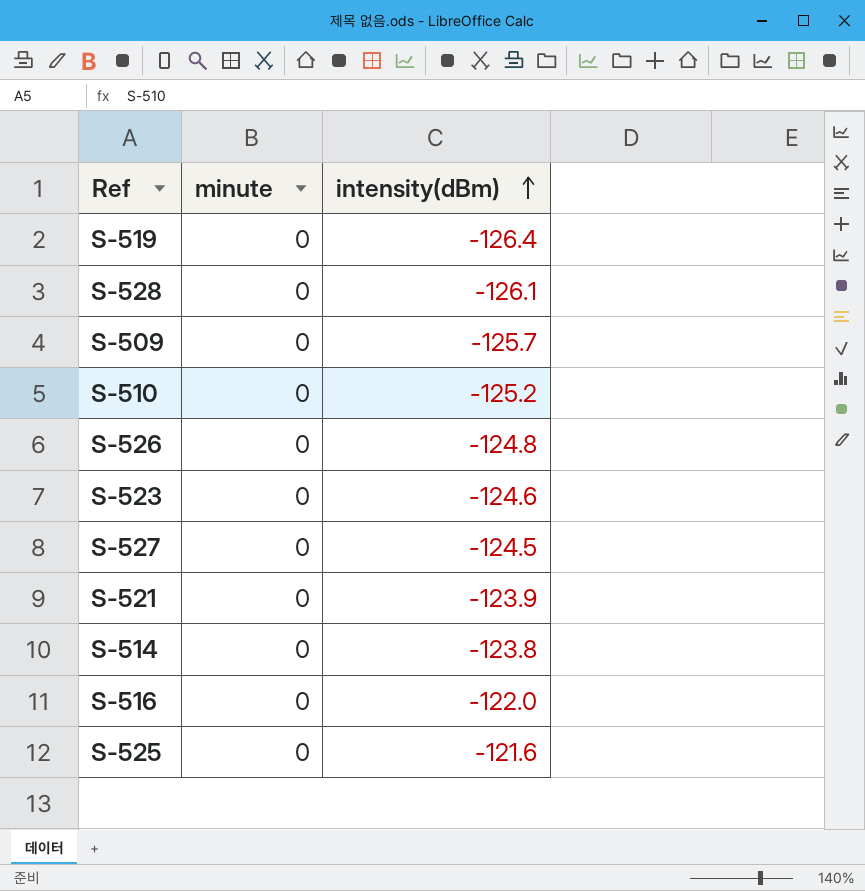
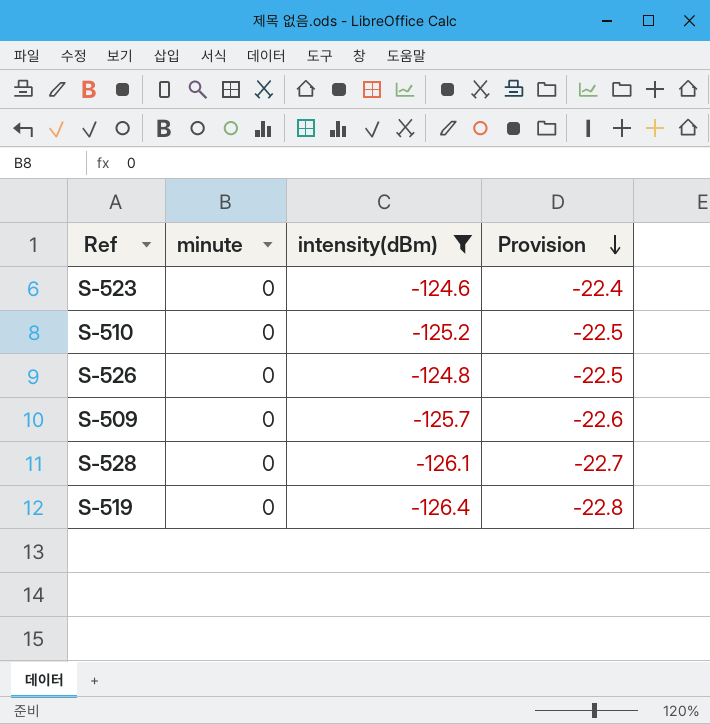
filter: none -> intensity(dBm) <= -124.6
row order: intensity(dBm) ascending -> Provision descending
column Provision | formula: none -> [intensity(dBm)] * 0.18

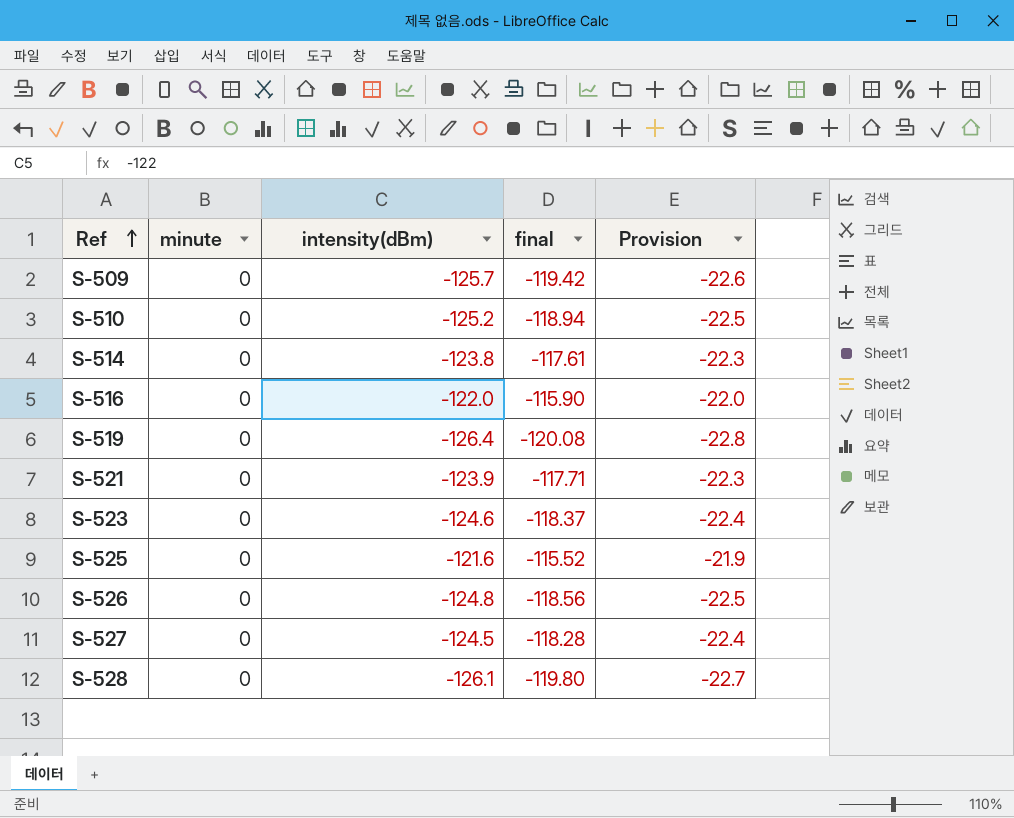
filter: intensity(dBm) <= -124.6 -> none
row order: Provision descending -> Ref ascending
column final | formula: none -> [intensity(dBm)] * 0.95

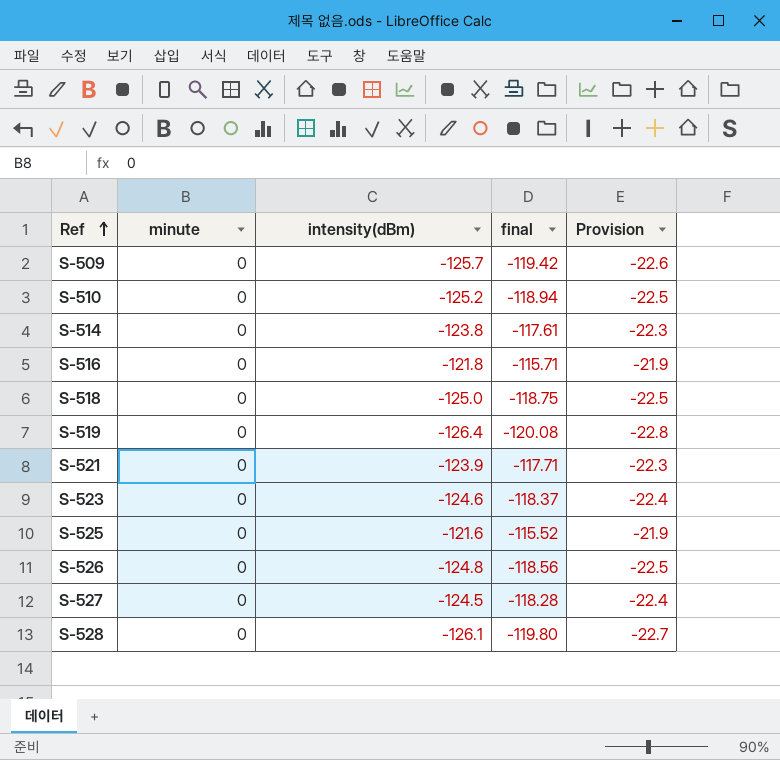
S-516 | intensity(dBm): -122.0 -> -121.8
S-516 | final: -115.90 -> -115.71
S-516 | Provision: -22.0 -> -21.9
row S-518: none -> 0 | -125.0 | -118.75 | -22.5

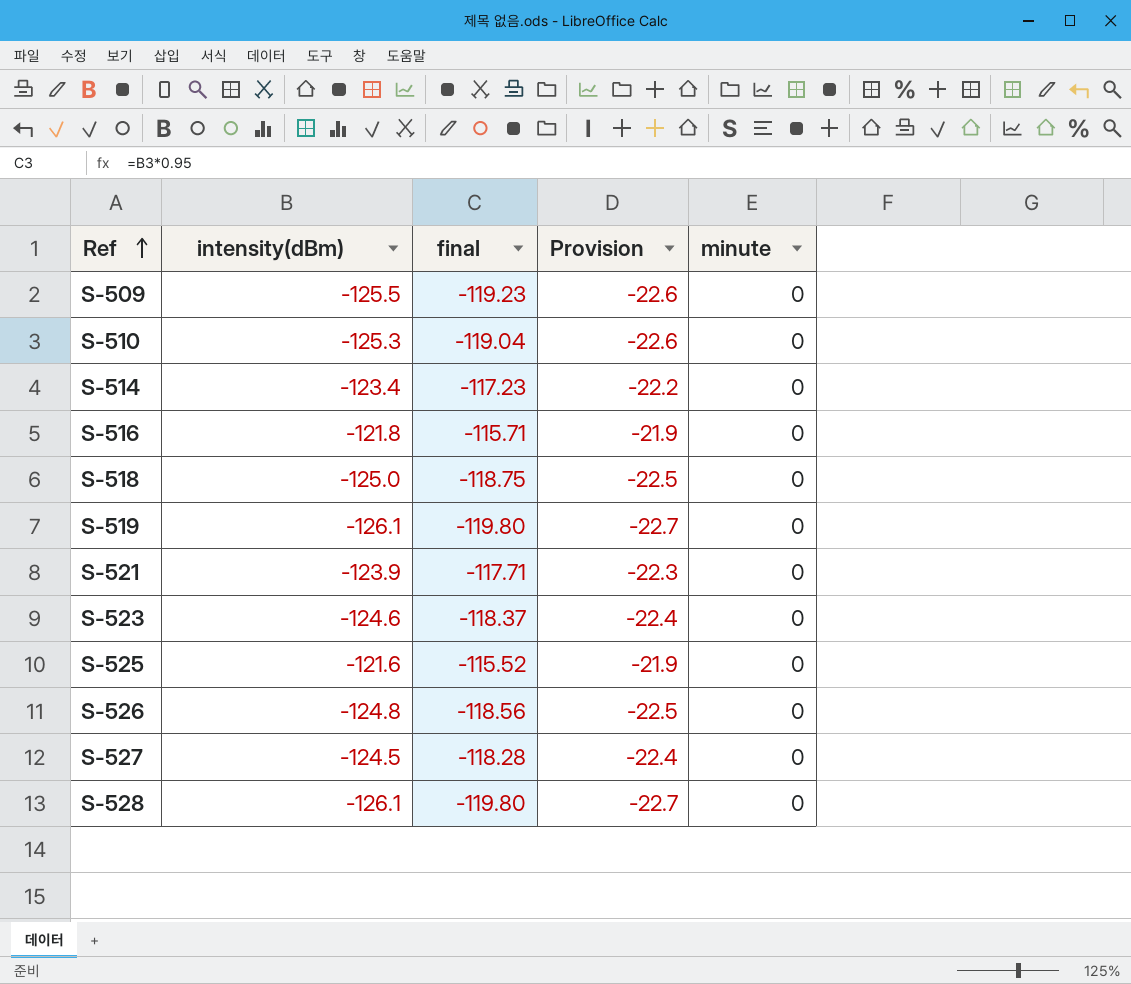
column minute | position: 2 -> 5
S-509 | intensity(dBm): -125.7 -> -125.5
S-509 | final: -119.42 -> -119.23
S-510 | intensity(dBm): -125.2 -> -125.3
S-510 | final: -118.94 -> -119.04
S-510 | Provision: -22.5 -> -22.6
S-514 | intensity(dBm): -123.8 -> -123.4
S-514 | final: -117.61 -> -117.23
S-514 | Provision: -22.3 -> -22.2
S-519 | intensity(dBm): -126.4 -> -126.1
S-519 | final: -120.08 -> -119.80
S-519 | Provision: -22.8 -> -22.7

